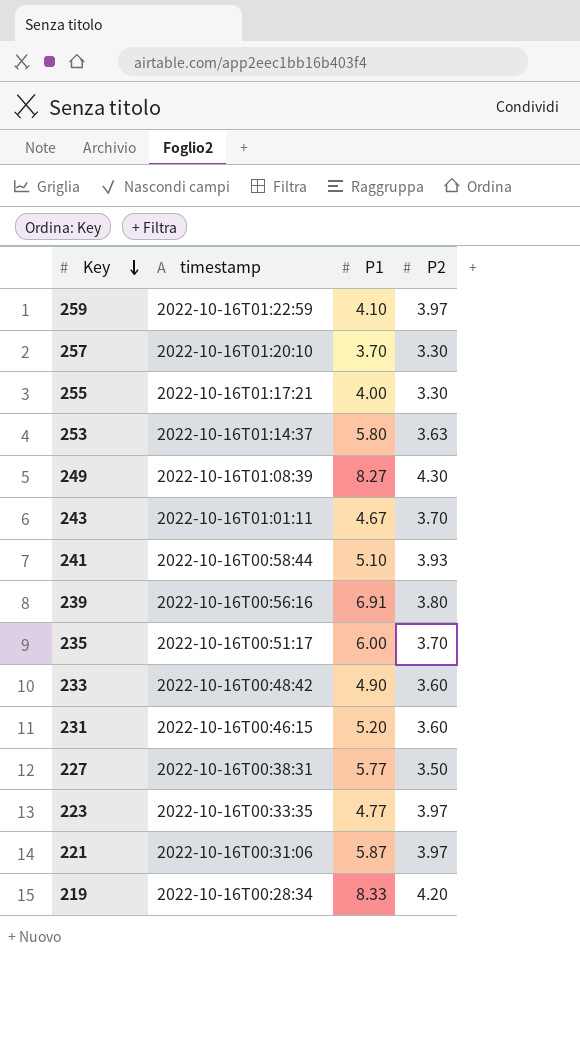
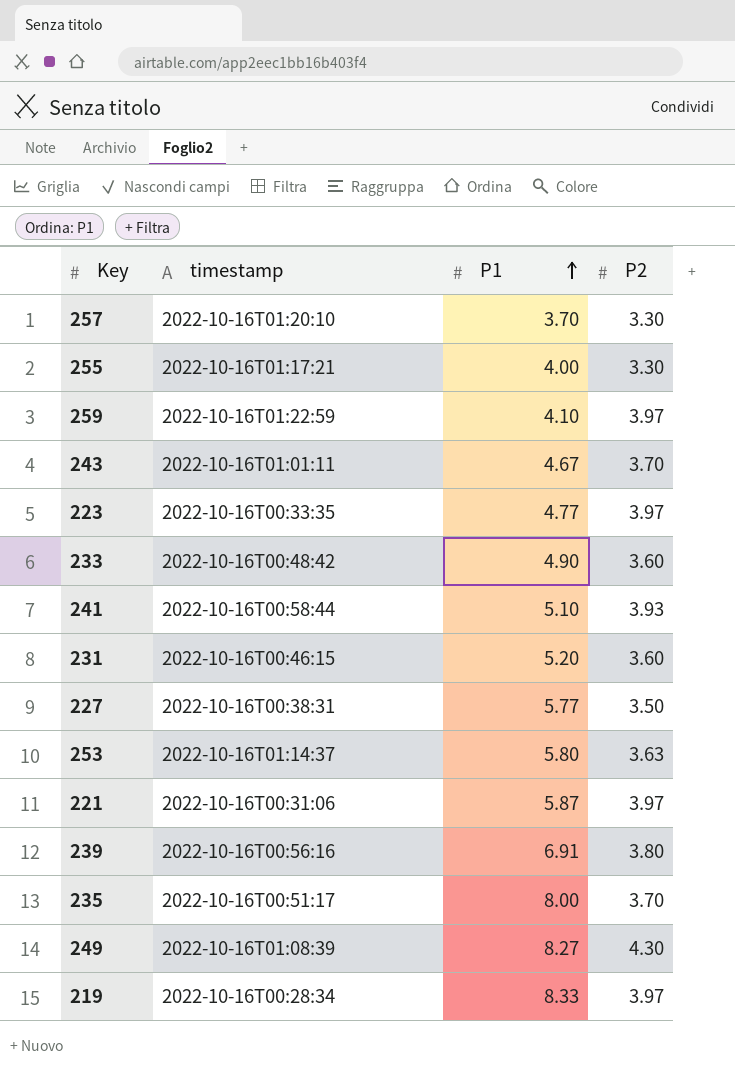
row order: Key descending -> P1 ascending
235 | P1: 6.00 -> 8.00
219 | P2: 4.20 -> 3.97

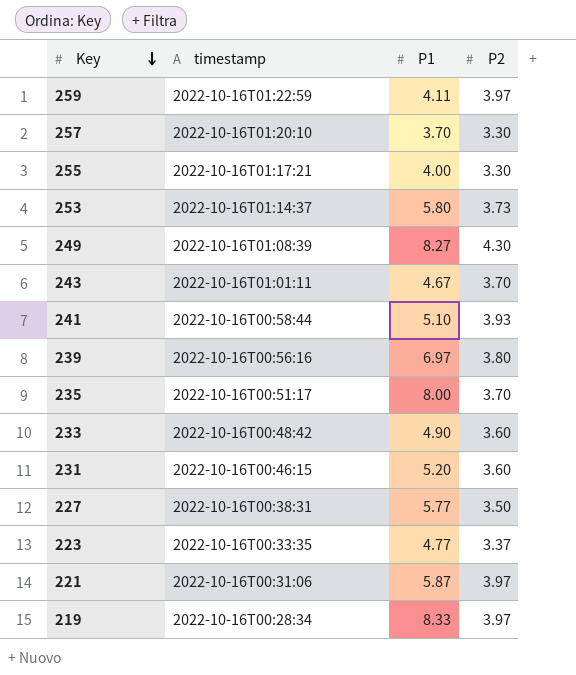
row order: P1 ascending -> Key descending
259 | P1: 4.10 -> 4.11
253 | P2: 3.63 -> 3.73
239 | P1: 6.91 -> 6.97
223 | P2: 3.97 -> 3.37

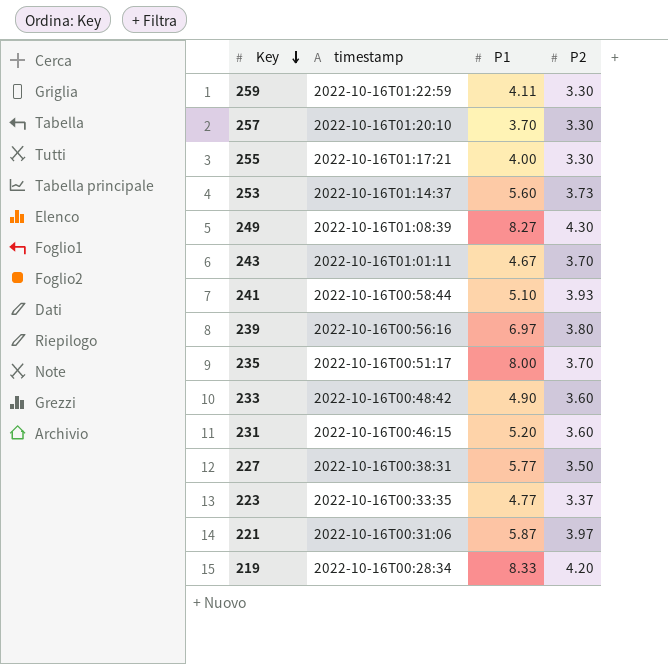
259 | P2: 3.97 -> 3.30
253 | P1: 5.80 -> 5.60
219 | P2: 3.97 -> 4.20

